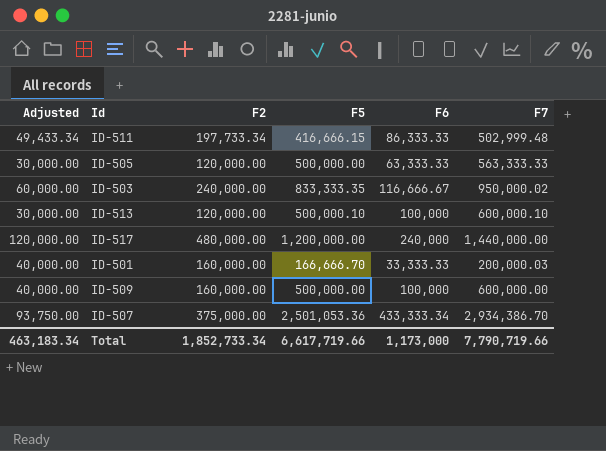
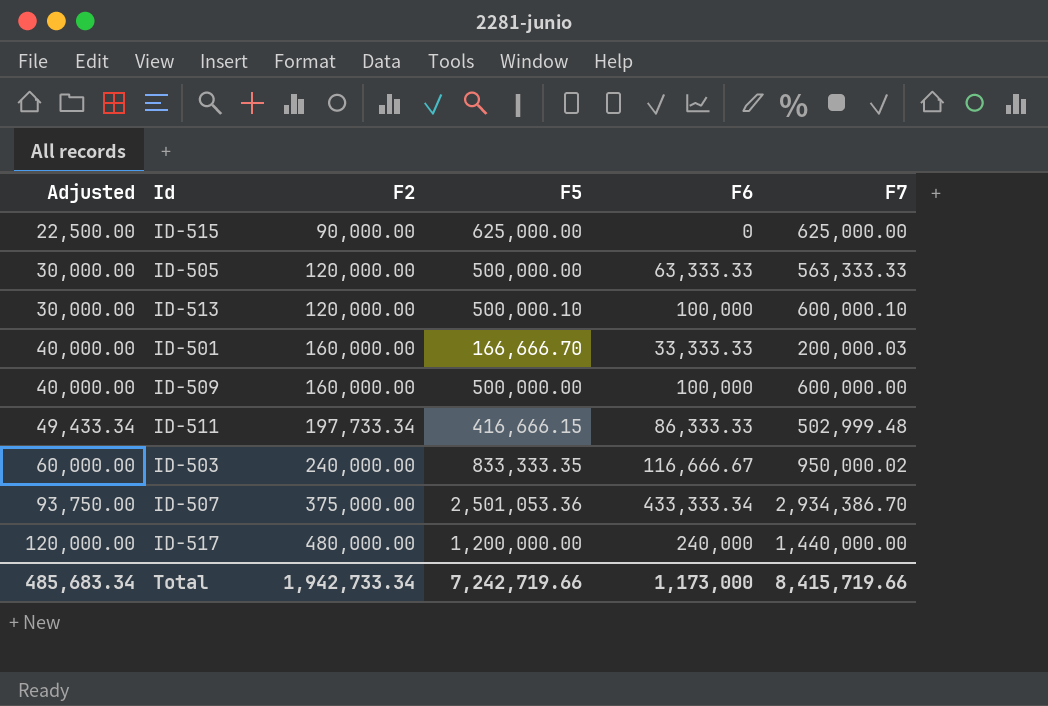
row order: none -> Adjusted ascending
row ID-515: none -> 22,500.00 | 90,000.00 | 625,000.00 | 0 | 625,000.00
Total | Adjusted: 463,183.34 -> 485,683.34
Total | F2: 1,852,733.34 -> 1,942,733.34
Total | F5: 6,617,719.66 -> 7,242,719.66
Total | F7: 7,790,719.66 -> 8,415,719.66

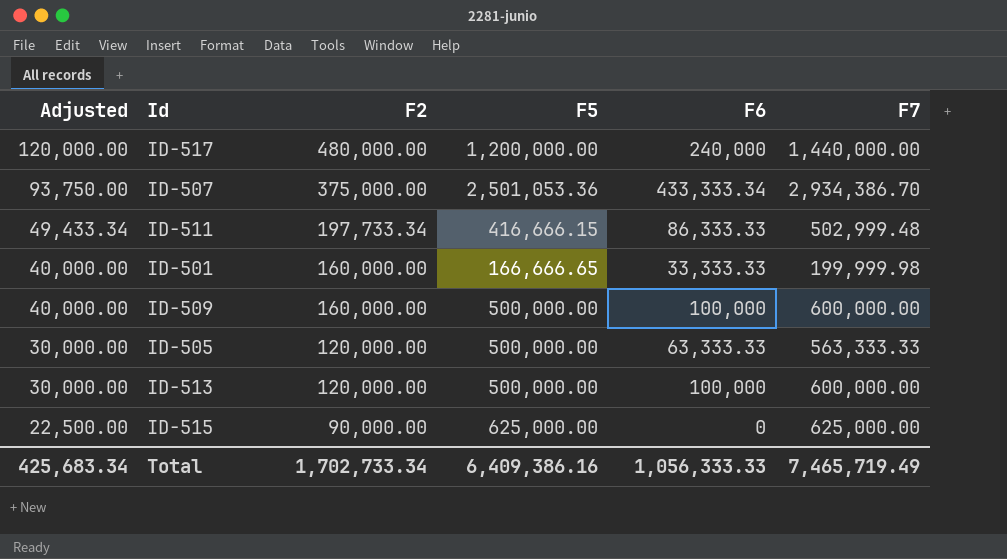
row order: Adjusted ascending -> Adjusted descending
row ID-503: 60,000.00 | 240,000.00 | 833,333.35 | 116,666.67 | 950,000.02 -> none
ID-501 | F5: 166,666.70 -> 166,666.65
ID-501 | F7: 200,000.03 -> 199,999.98
ID-513 | F5: 500,000.10 -> 500,000.00
ID-513 | F7: 600,000.10 -> 600,000.00
Total | Adjusted: 485,683.34 -> 425,683.34
Total | F2: 1,942,733.34 -> 1,702,733.34
Total | F5: 7,242,719.66 -> 6,409,386.16
Total | F6: 1,173,000 -> 1,056,333.33
Total | F7: 8,415,719.66 -> 7,465,719.49

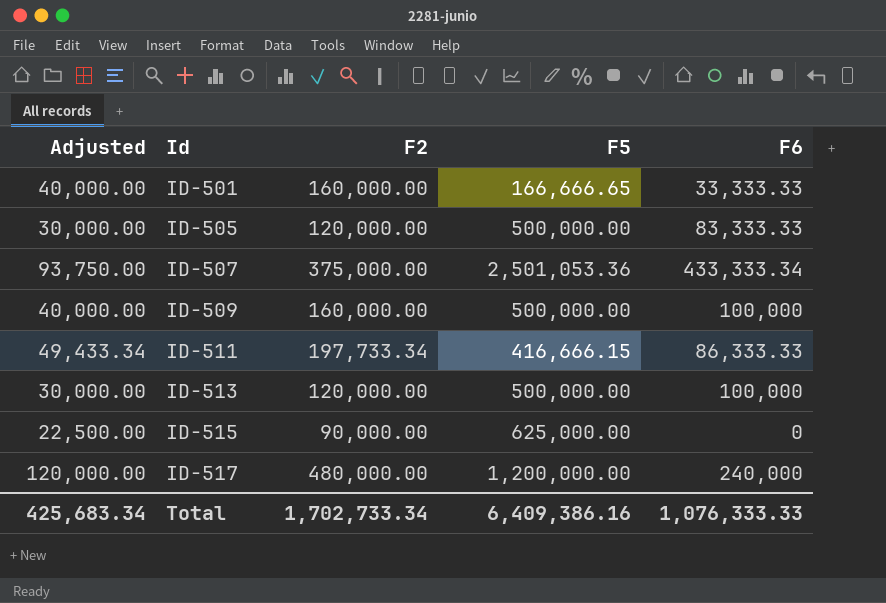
row order: Adjusted descending -> Id ascending
column F7 | formula: [F5] + [F6] -> none
ID-505 | F6: 63,333.33 -> 83,333.33
Total | F6: 1,056,333.33 -> 1,076,333.33

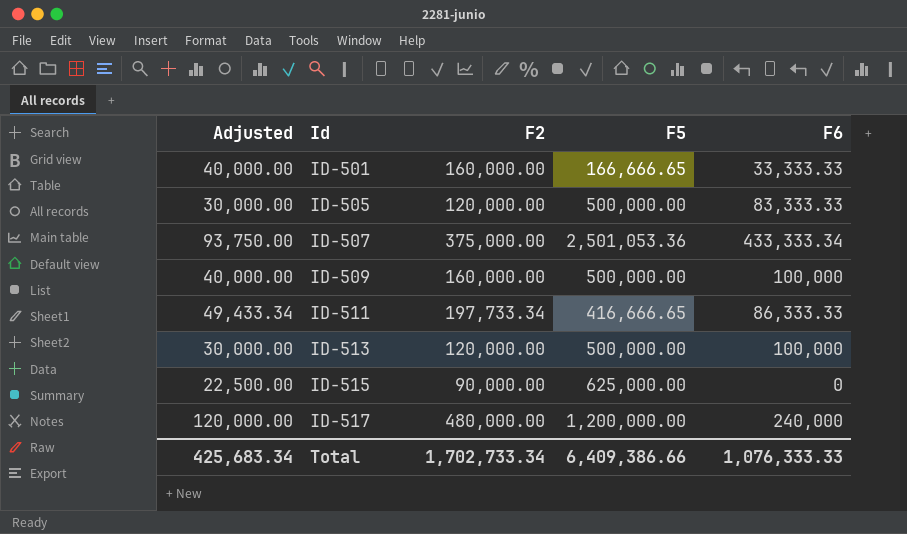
ID-511 | F5: 416,666.15 -> 416,666.65
Total | F5: 6,409,386.16 -> 6,409,386.66

